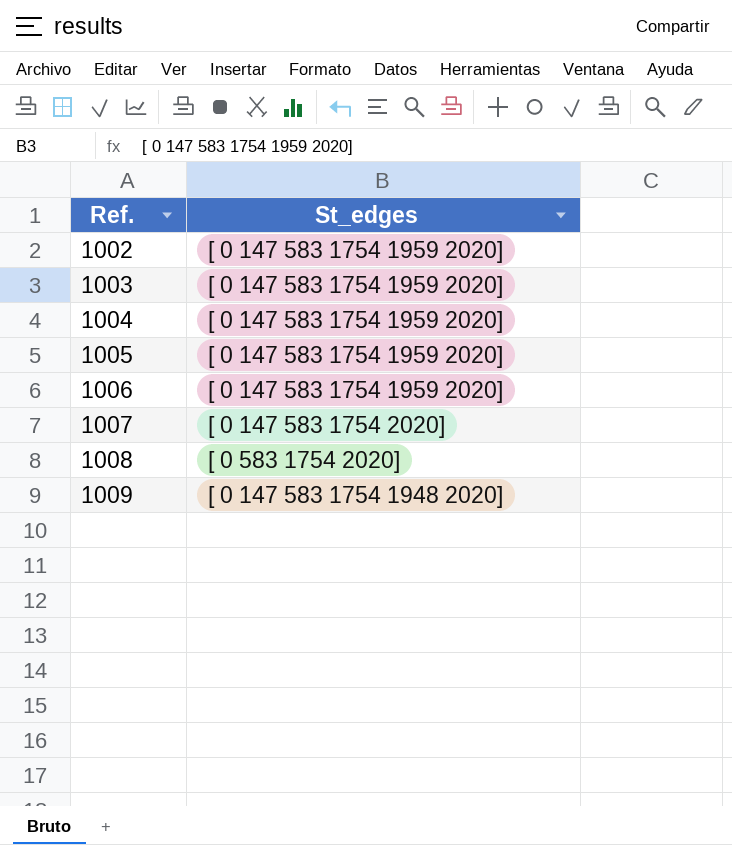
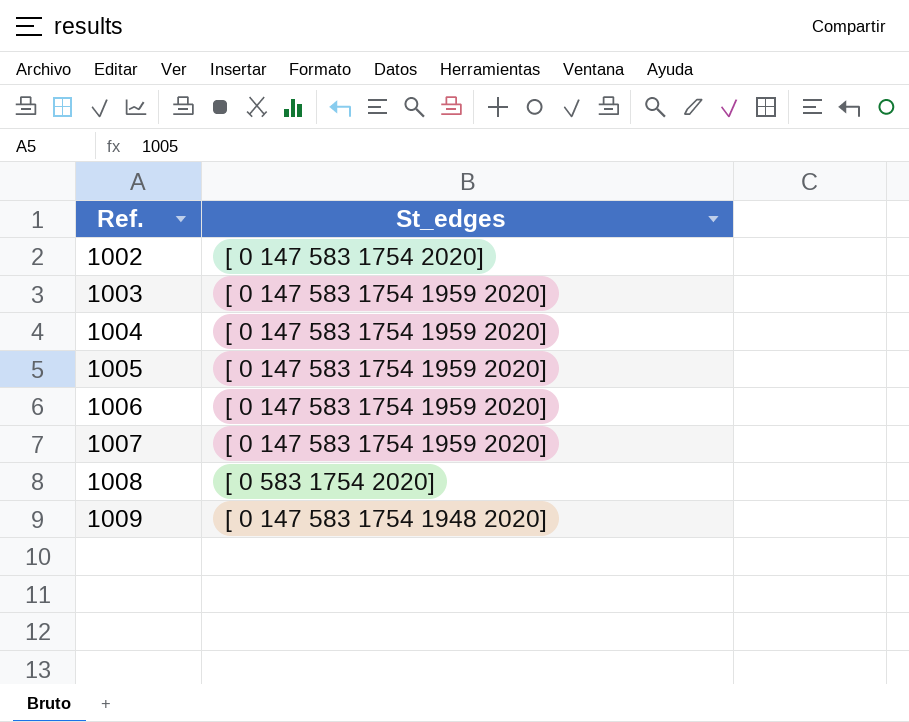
1002 | St_edges: [ 0 147 583 1754 1959 2020] -> [ 0 147 583 1754 2020]
1007 | St_edges: [ 0 147 583 1754 2020] -> [ 0 147 583 1754 1959 2020]

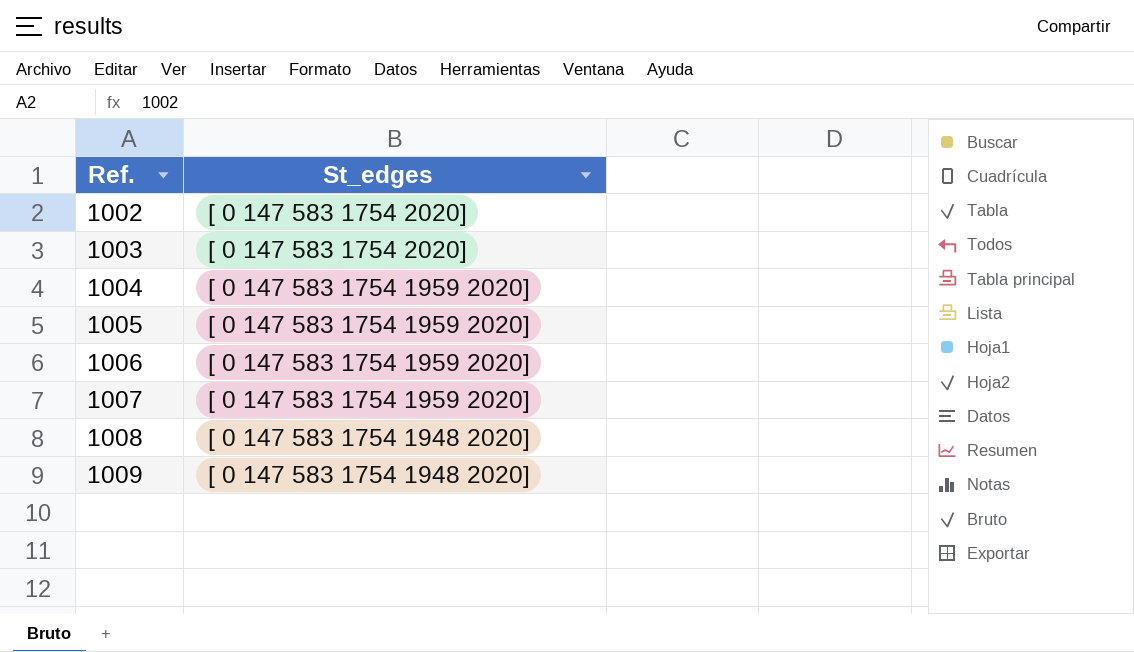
1003 | St_edges: [ 0 147 583 1754 1959 2020] -> [ 0 147 583 1754 2020]
1008 | St_edges: [ 0 583 1754 2020] -> [ 0 147 583 1754 1948 2020]

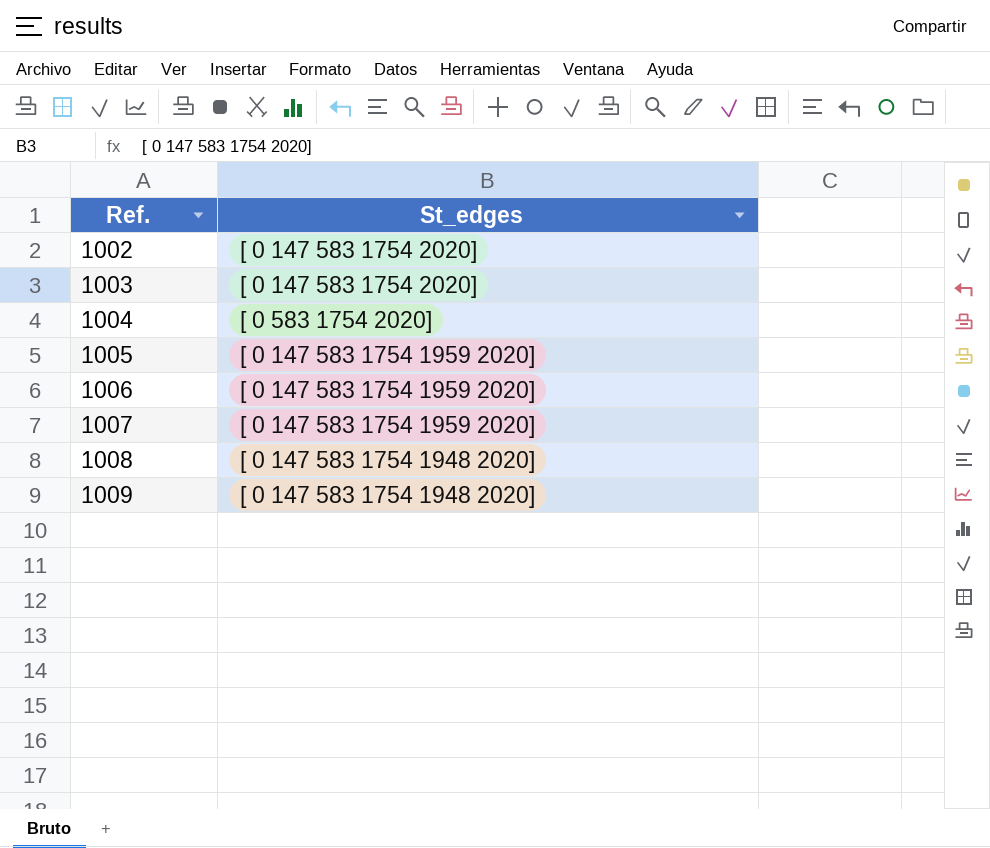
1004 | St_edges: [ 0 147 583 1754 1959 2020] -> [ 0 583 1754 2020]

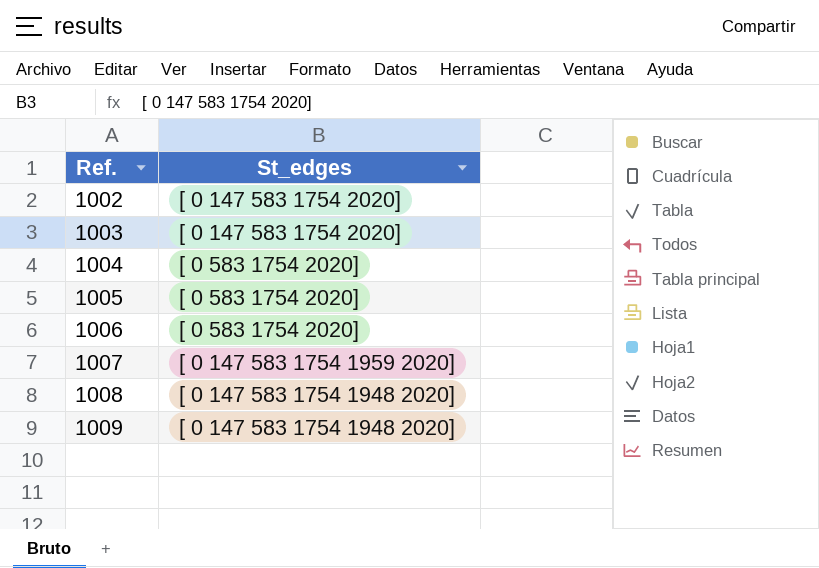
1005 | St_edges: [ 0 147 583 1754 1959 2020] -> [ 0 583 1754 2020]
1006 | St_edges: [ 0 147 583 1754 1959 2020] -> [ 0 583 1754 2020]

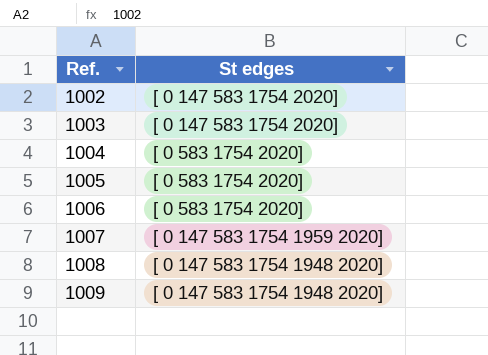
column name: St_edges -> St edges

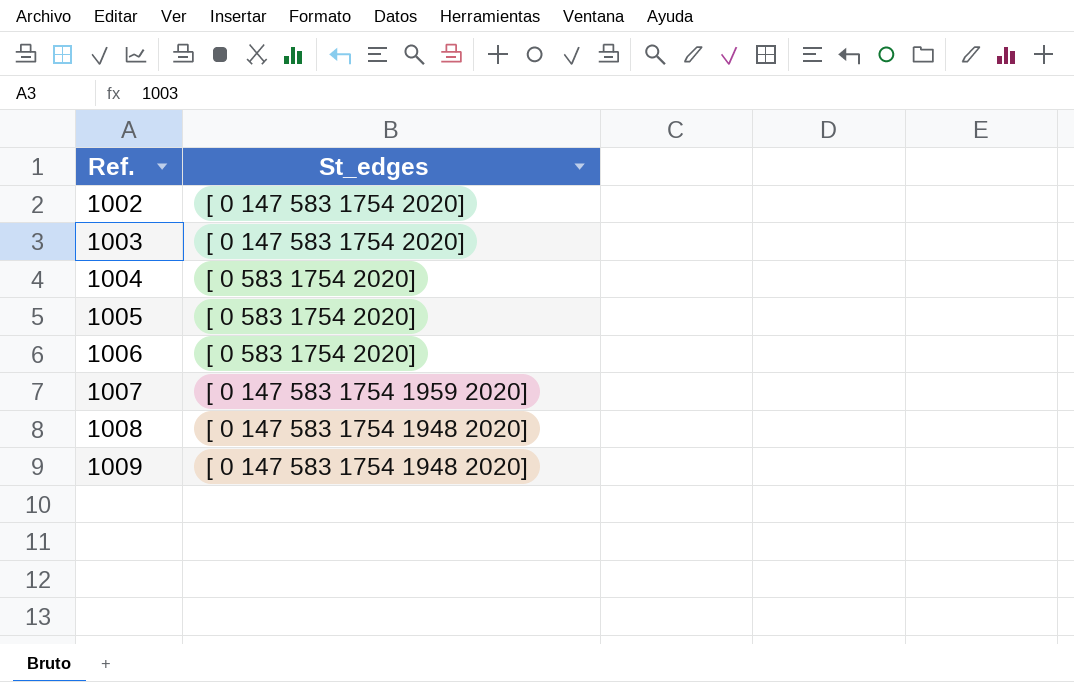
column name: St edges -> St_edges

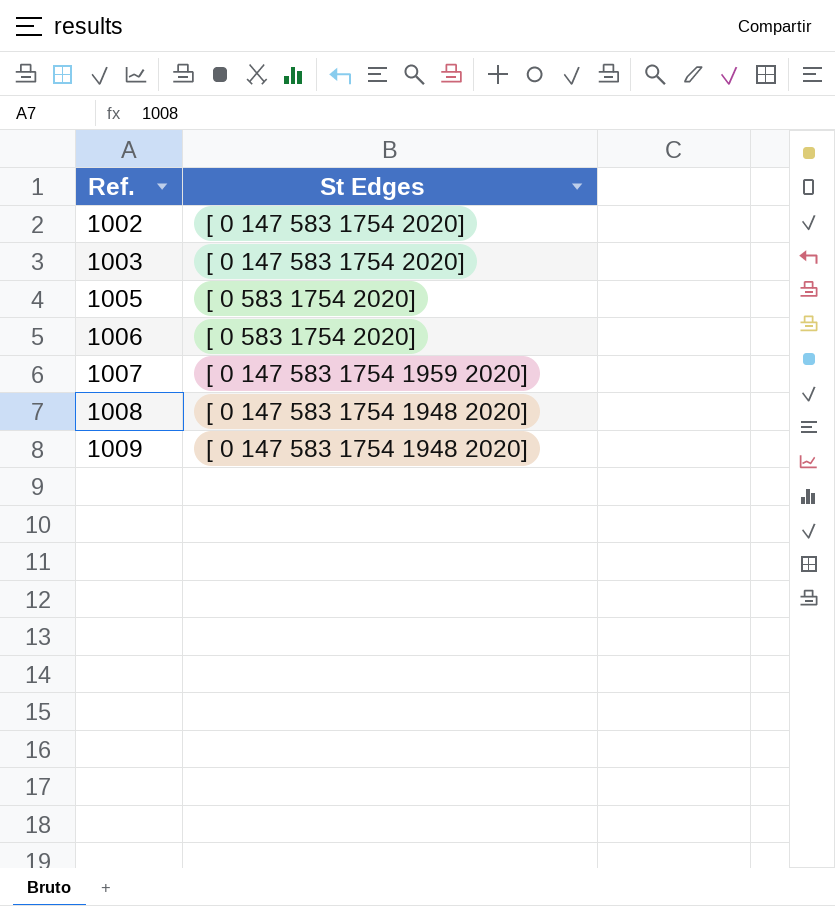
column name: St_edges -> St Edges
row 1004: [ 0 583 1754 2020] -> none

